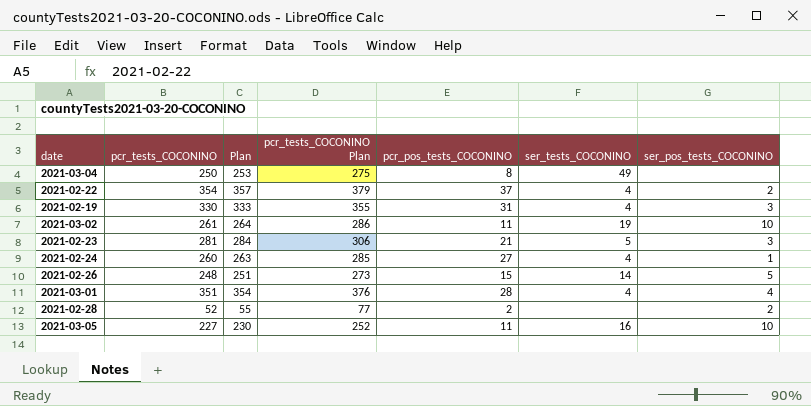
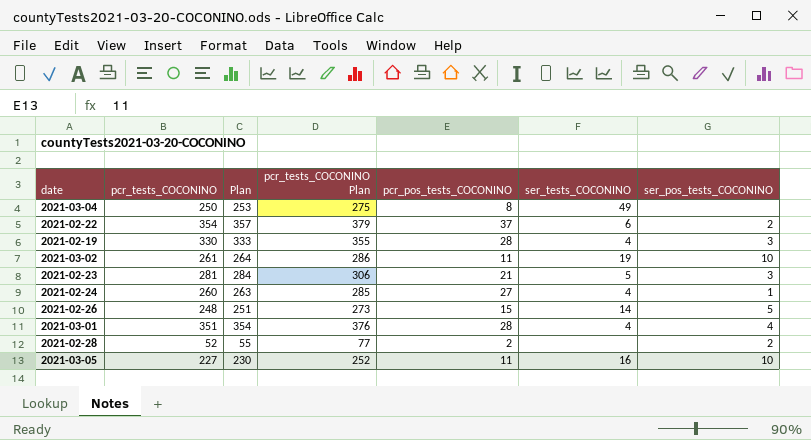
2021-02-22 | ser_tests_COCONINO: 4 -> 6
2021-02-19 | pcr_pos_tests_COCONINO: 31 -> 28

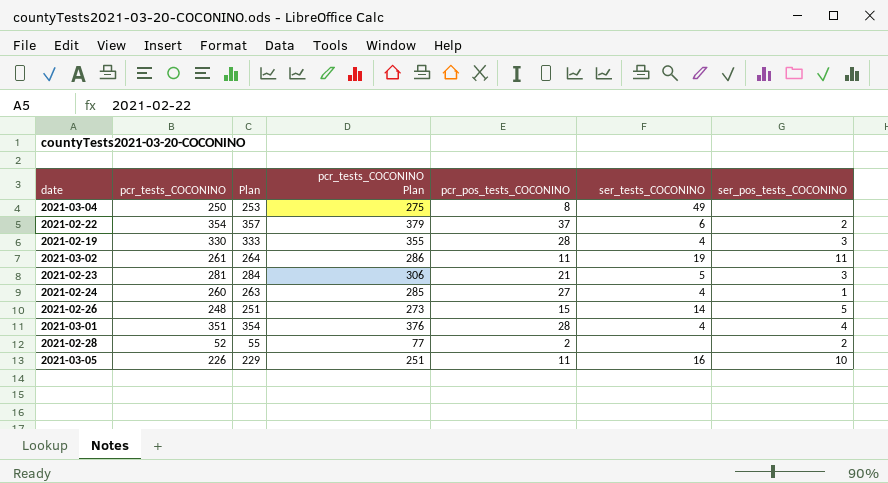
2021-03-02 | ser_pos_tests_COCONINO: 10 -> 11
2021-03-05 | pcr_tests_COCONINO: 227 -> 226
2021-03-05 | Plan: 230 -> 229
2021-03-05 | pcr_tests_COCONINO Plan: 252 -> 251

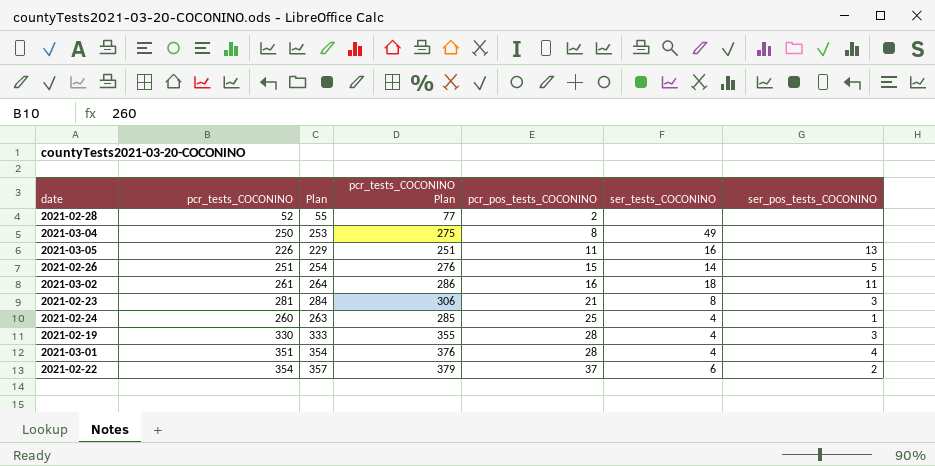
row order: none -> pcr_pos_tests_COCONINO ascending
2021-02-28 | ser_pos_tests_COCONINO: 2 -> none
2021-03-05 | ser_pos_tests_COCONINO: 10 -> 13
2021-02-26 | pcr_tests_COCONINO: 248 -> 251
2021-02-26 | Plan: 251 -> 254
2021-02-26 | pcr_tests_COCONINO Plan: 273 -> 276
2021-03-02 | pcr_pos_tests_COCONINO: 11 -> 16
2021-03-02 | ser_tests_COCONINO: 19 -> 18
2021-02-23 | ser_tests_COCONINO: 5 -> 8
2021-02-24 | pcr_pos_tests_COCONINO: 27 -> 25

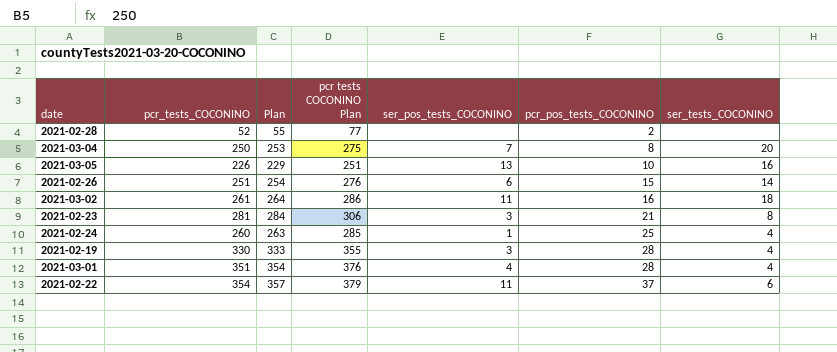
column name: pcr_tests_COCONINO Plan -> pcr tests COCONINO Plan
column ser_pos_tests_COCONINO | position: 7 -> 5
2021-03-04 | ser_pos_tests_COCONINO: none -> 7
2021-03-04 | ser_tests_COCONINO: 49 -> 20
2021-03-05 | pcr_pos_tests_COCONINO: 11 -> 10
2021-02-26 | ser_pos_tests_COCONINO: 5 -> 6
2021-02-22 | ser_pos_tests_COCONINO: 2 -> 11

